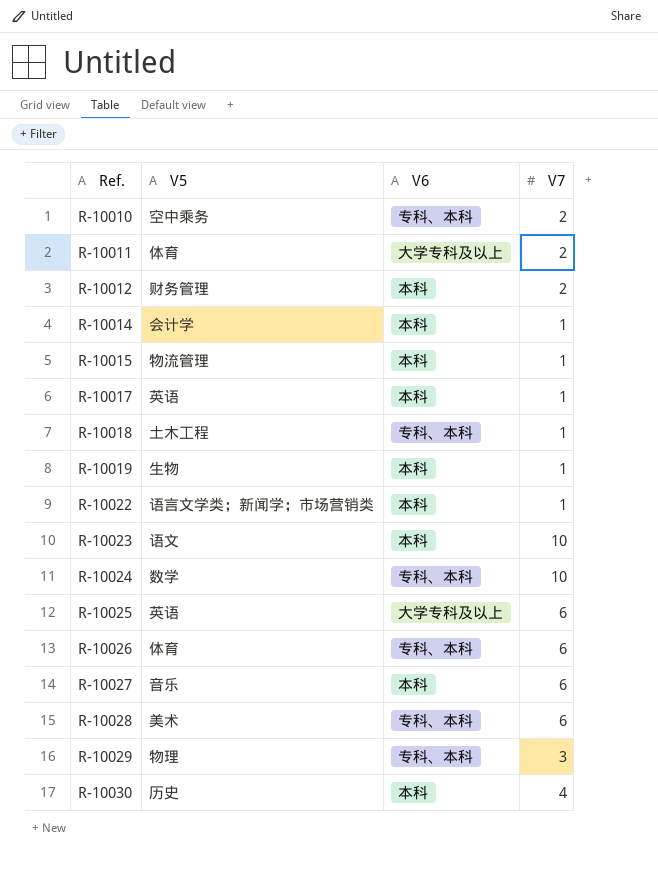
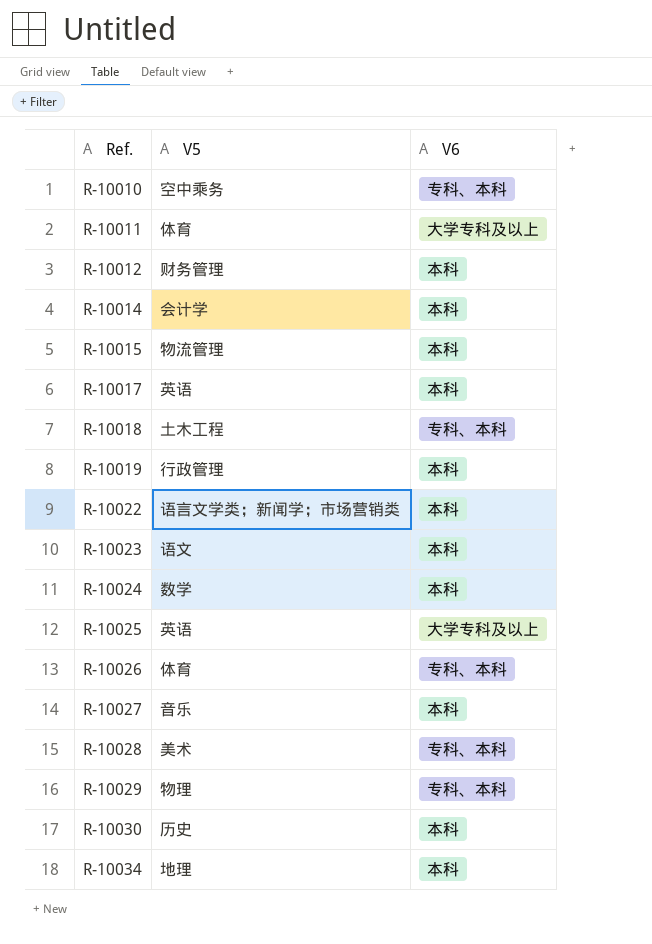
column V7 | position: 4 -> none
R-10019 | V5: 生物 -> 行政管理
R-10024 | V6: 专科、本科 -> 本科
row R-10034: none -> 地理 | 本科

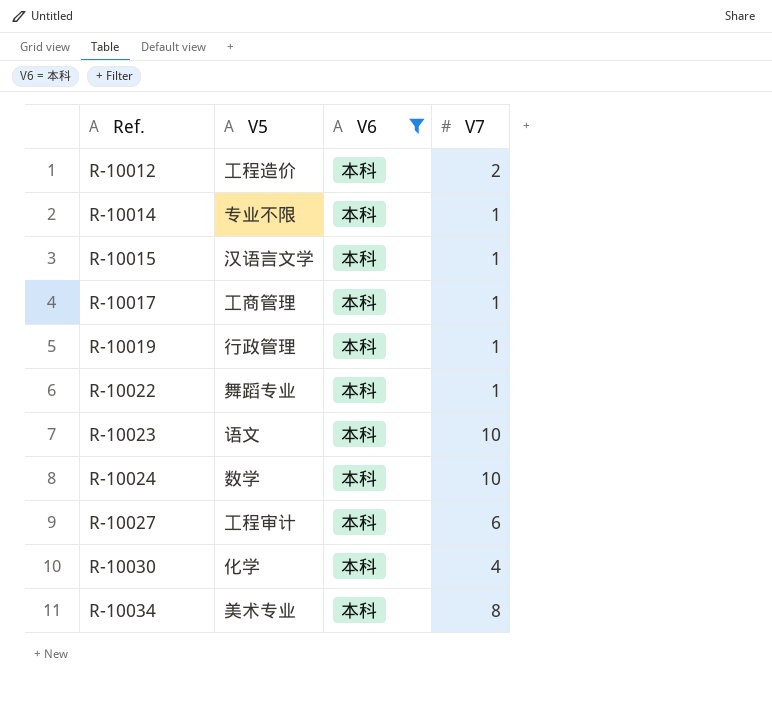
filter: none -> V6 = 本科
column V7 | position: none -> 4
R-10012 | V5: 财务管理 -> 工程造价
R-10014 | V5: 会计学 -> 专业不限
R-10015 | V5: 物流管理 -> 汉语言文学
R-10017 | V5: 英语 -> 工商管理
R-10022 | V5: 语言文学类；新闻学；市场营销类 -> 舞蹈专业
R-10027 | V5: 音乐 -> 工程审计
R-10030 | V5: 历史 -> 化学
R-10034 | V5: 地理 -> 美术专业

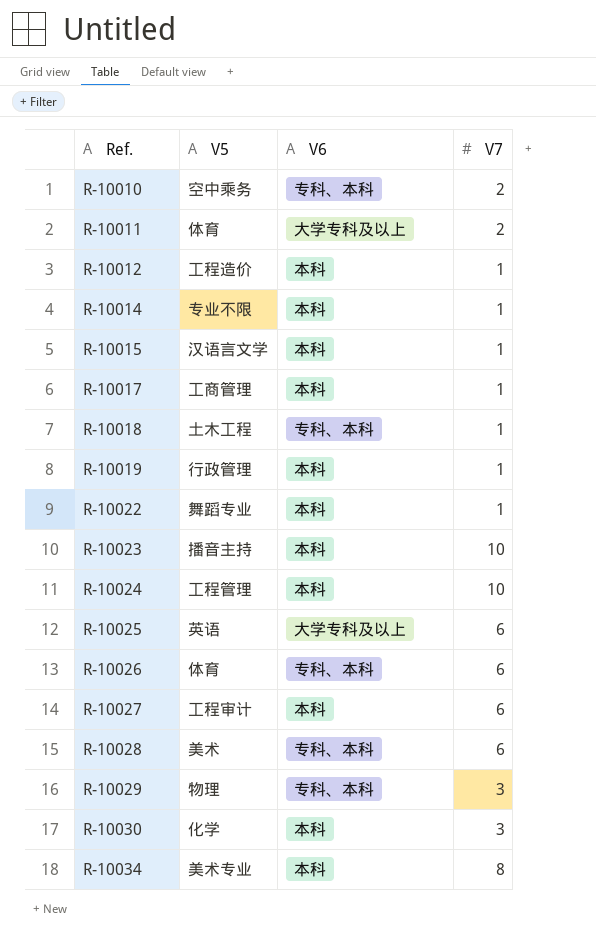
filter: V6 = 本科 -> none
R-10012 | V7: 2 -> 1
R-10023 | V5: 语文 -> 播音主持
R-10024 | V5: 数学 -> 工程管理
R-10030 | V7: 4 -> 3

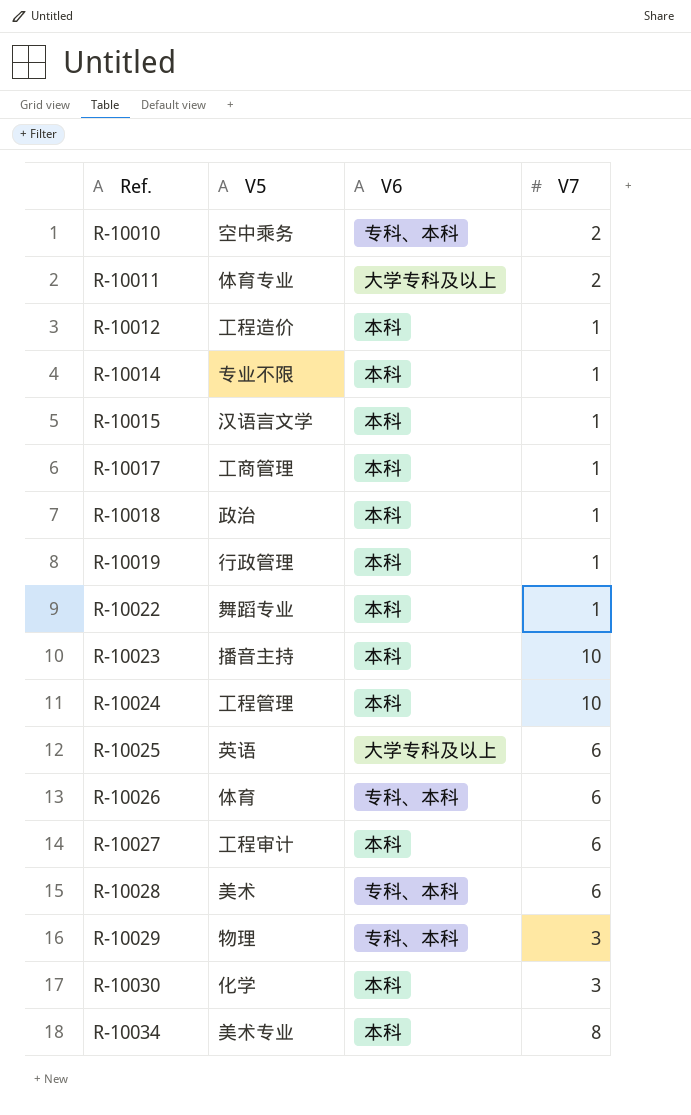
R-10011 | V5: 体育 -> 体育专业
R-10018 | V5: 土木工程 -> 政治
R-10018 | V6: 专科、本科 -> 本科

